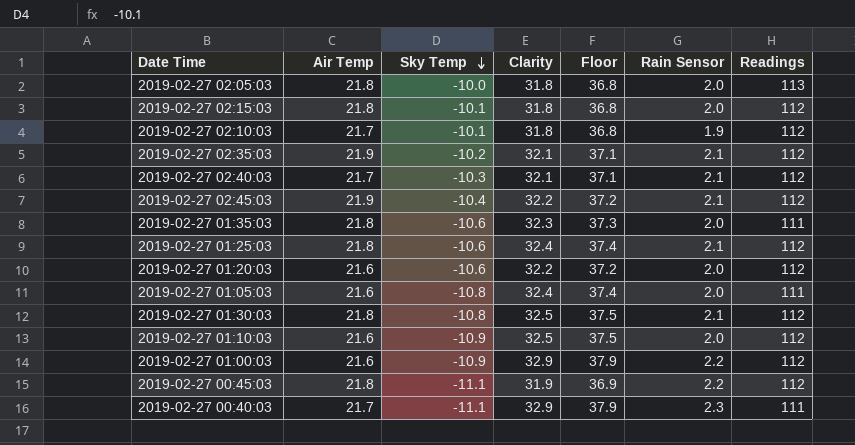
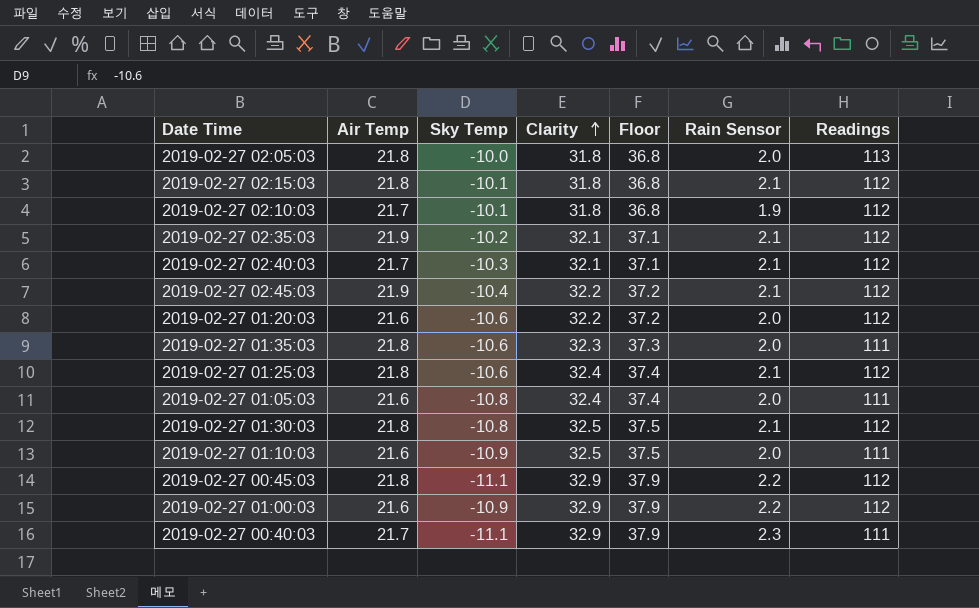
row order: Sky Temp descending -> Clarity ascending
2019-02-27 02:15:03 | Rain Sensor: 2.0 -> 2.1
2019-02-27 01:10:03 | Readings: 112 -> 111
2019-02-27 00:45:03 | Clarity: 31.9 -> 32.9
2019-02-27 00:45:03 | Floor: 36.9 -> 37.9

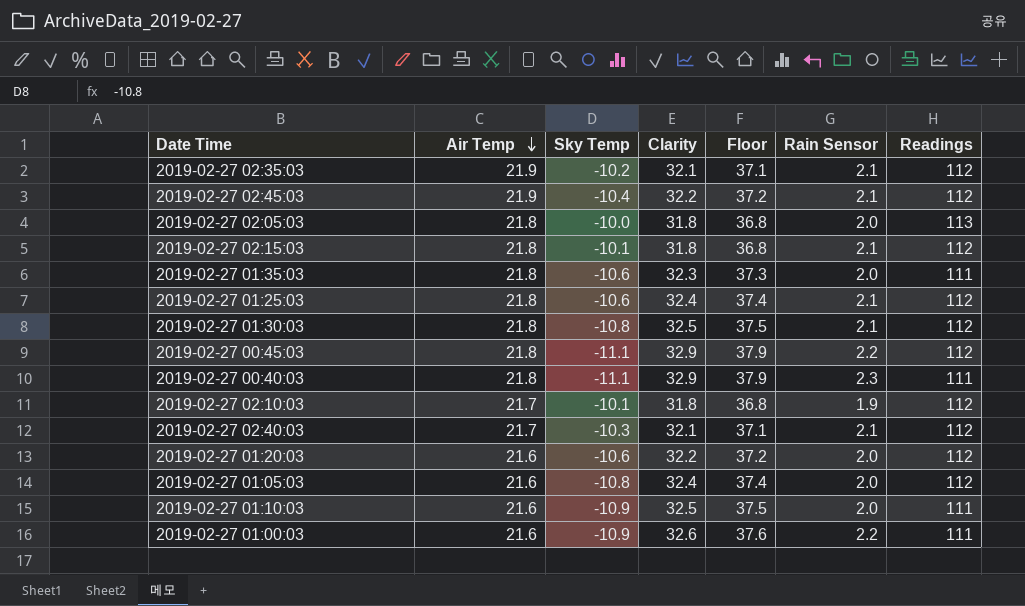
row order: Clarity ascending -> Air Temp descending
2019-02-27 00:40:03 | Air Temp: 21.7 -> 21.8
2019-02-27 01:05:03 | Readings: 111 -> 112
2019-02-27 01:00:03 | Clarity: 32.9 -> 32.6
2019-02-27 01:00:03 | Floor: 37.9 -> 37.6
2019-02-27 01:00:03 | Readings: 112 -> 111

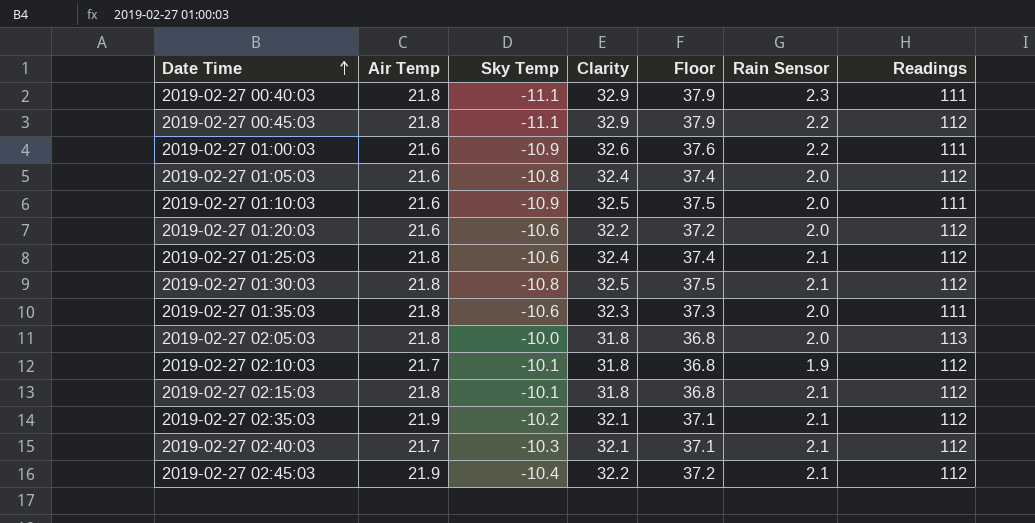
row order: Air Temp descending -> Date Time ascending

